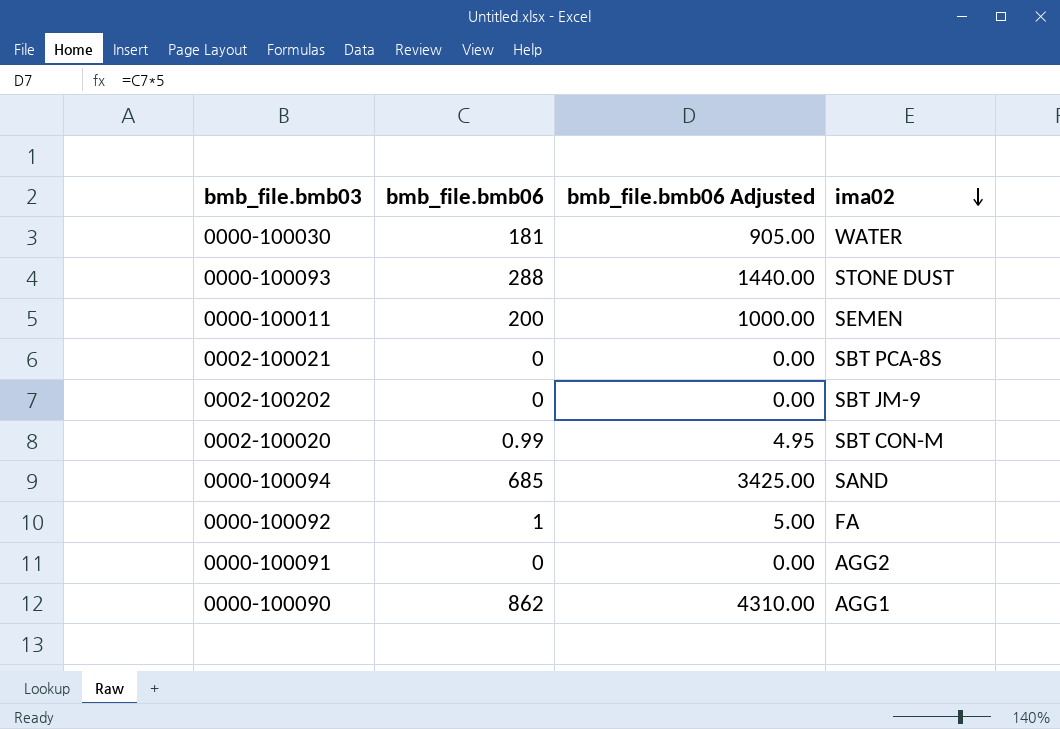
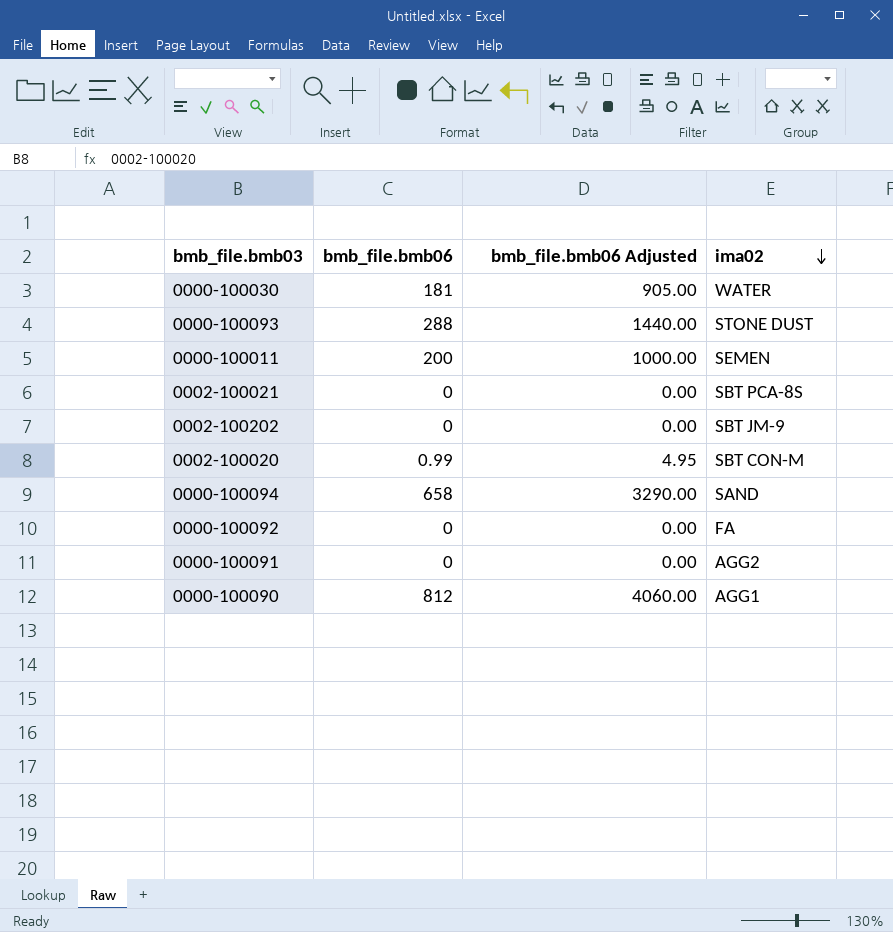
0000-100094 | bmb_file.bmb06: 685 -> 658
0000-100094 | bmb_file.bmb06 Adjusted: 3425.00 -> 3290.00
0000-100092 | bmb_file.bmb06: 1 -> 0
0000-100092 | bmb_file.bmb06 Adjusted: 5.00 -> 0.00
0000-100090 | bmb_file.bmb06: 862 -> 812
0000-100090 | bmb_file.bmb06 Adjusted: 4310.00 -> 4060.00

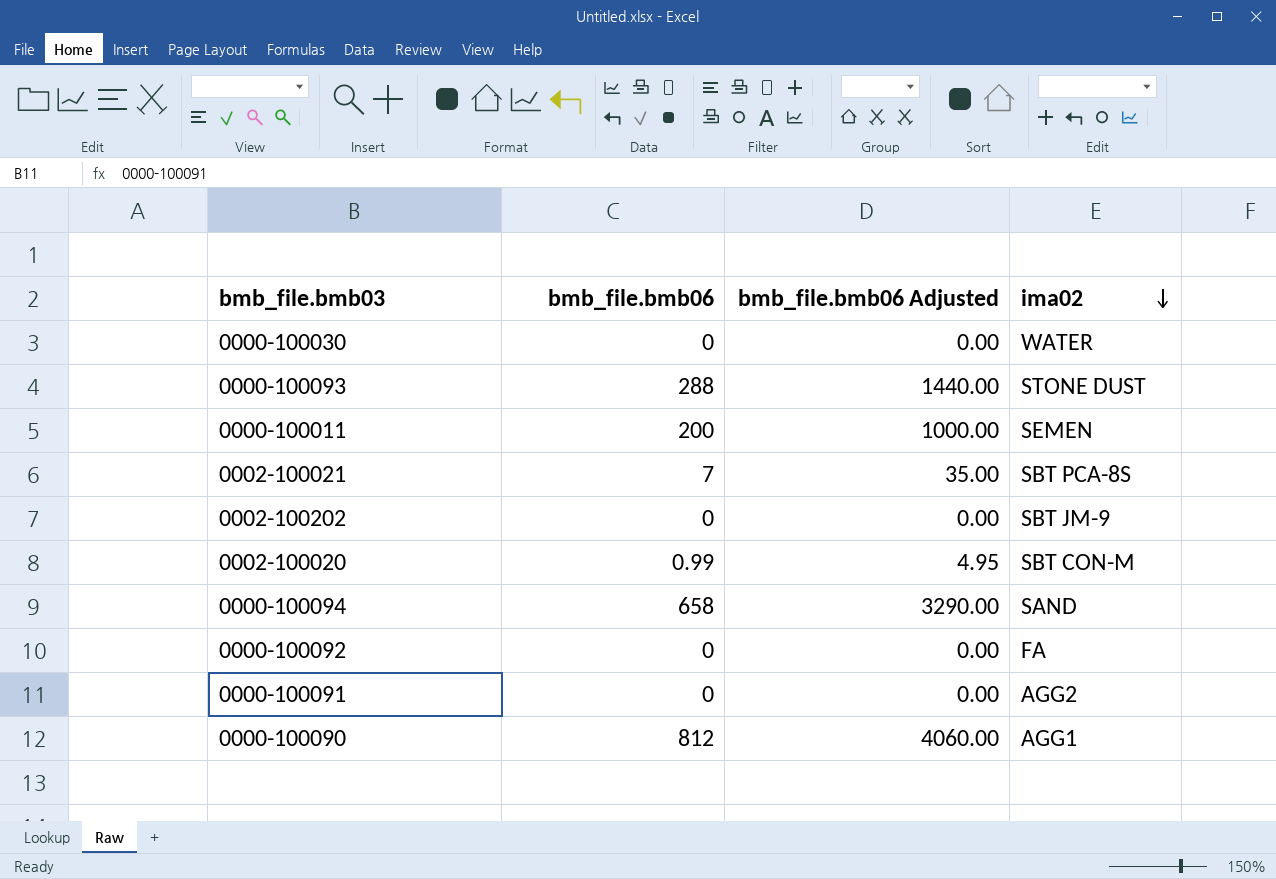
0000-100030 | bmb_file.bmb06: 181 -> 0
0000-100030 | bmb_file.bmb06 Adjusted: 905.00 -> 0.00
0002-100021 | bmb_file.bmb06: 0 -> 7
0002-100021 | bmb_file.bmb06 Adjusted: 0.00 -> 35.00

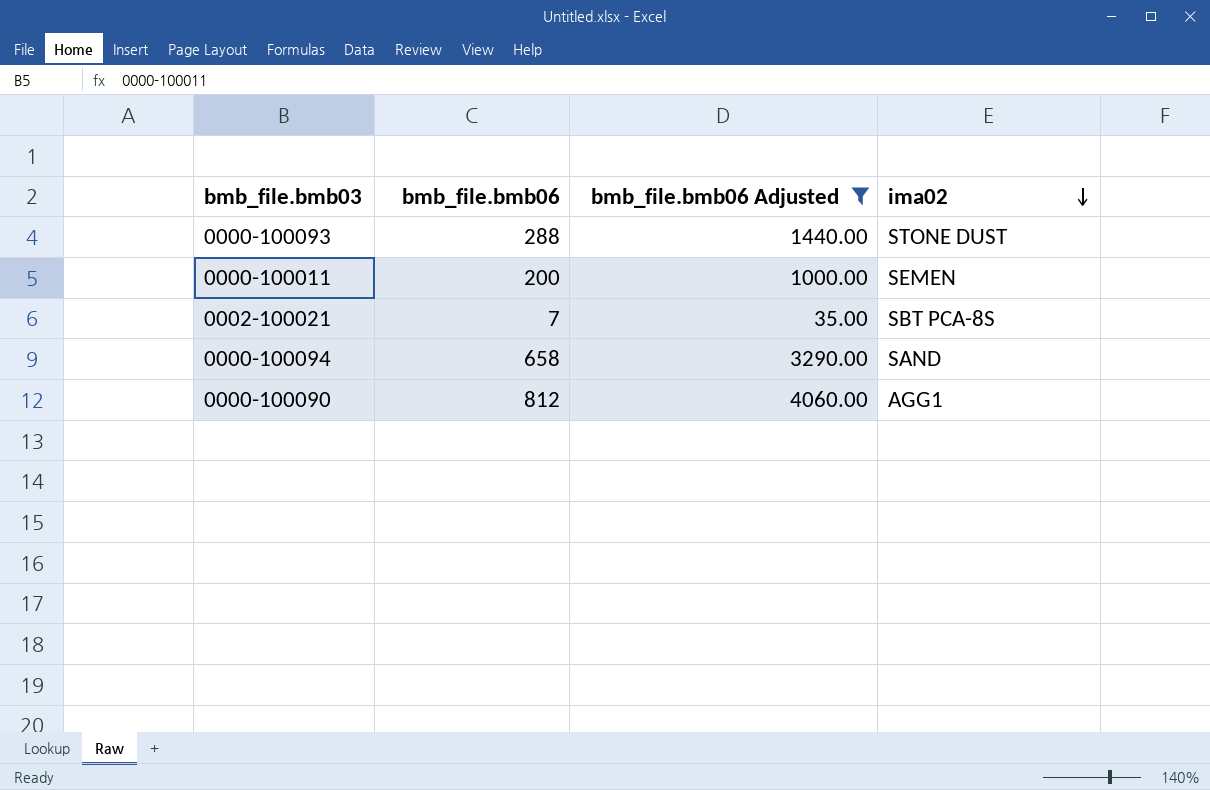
filter: none -> bmb_file.bmb06 Adjusted >= 35.00

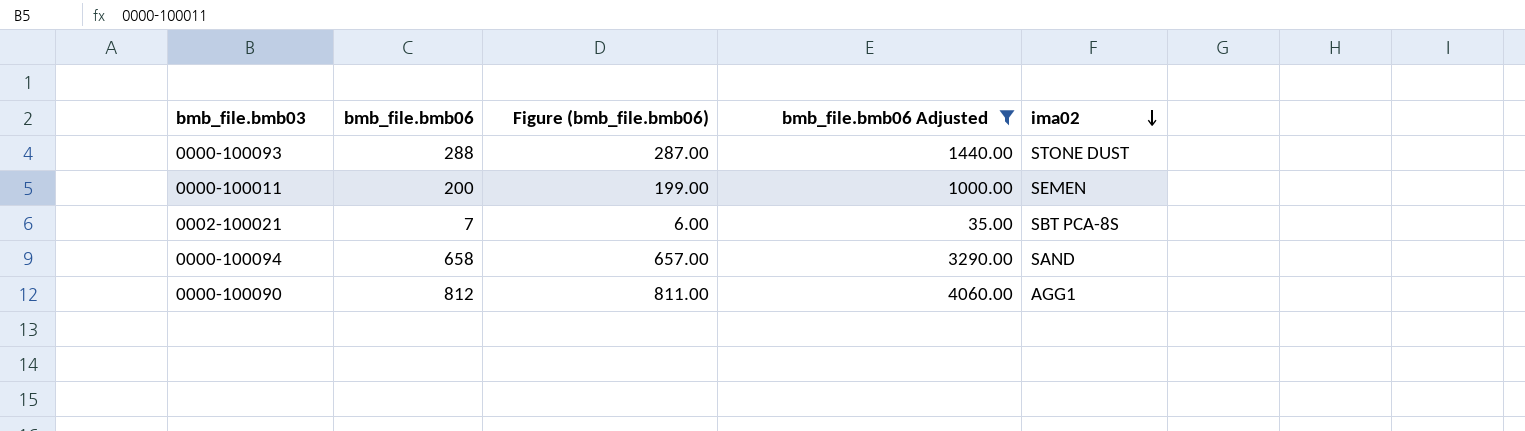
column Figure (bmb_file.bmb06) | formula: none -> [bmb_file.bmb06] - 1

